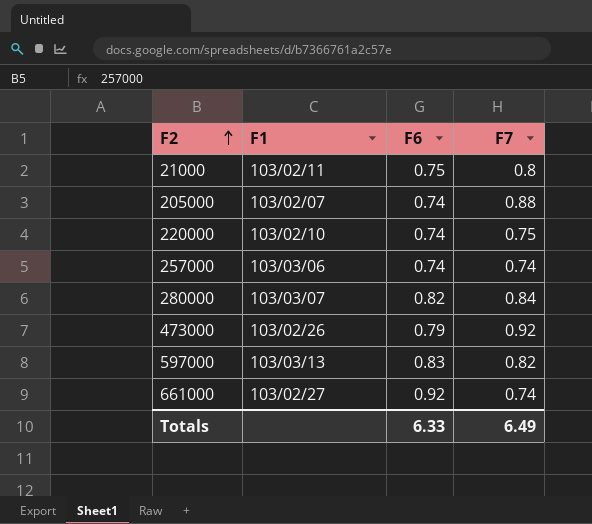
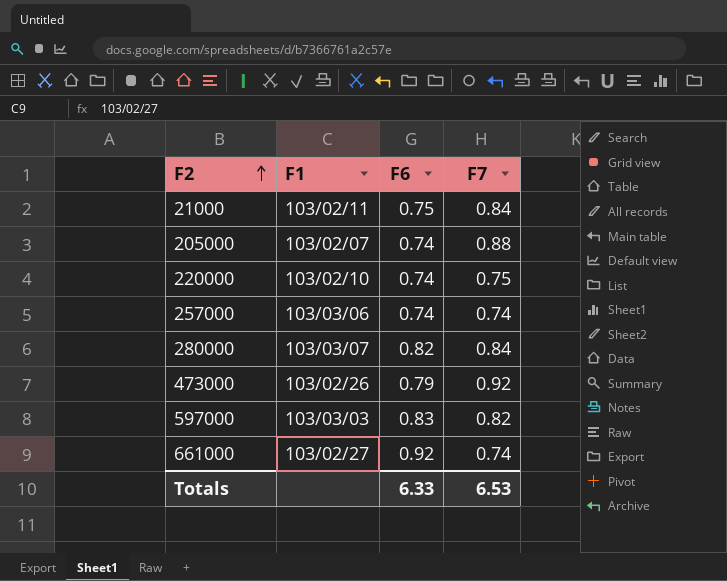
21000 | F7: 0.8 -> 0.84
597000 | F1: 103/03/13 -> 103/03/03
Totals | F7: 6.49 -> 6.53

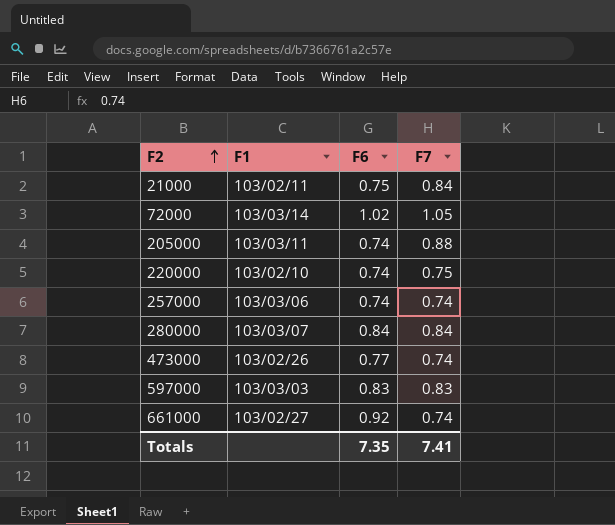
row 72000: none -> 103/03/14 | 1.02 | 1.05
205000 | F1: 103/02/07 -> 103/03/11
280000 | F6: 0.82 -> 0.84
473000 | F6: 0.79 -> 0.77
473000 | F7: 0.92 -> 0.74
597000 | F7: 0.82 -> 0.83
Totals | F6: 6.33 -> 7.35
Totals | F7: 6.53 -> 7.41

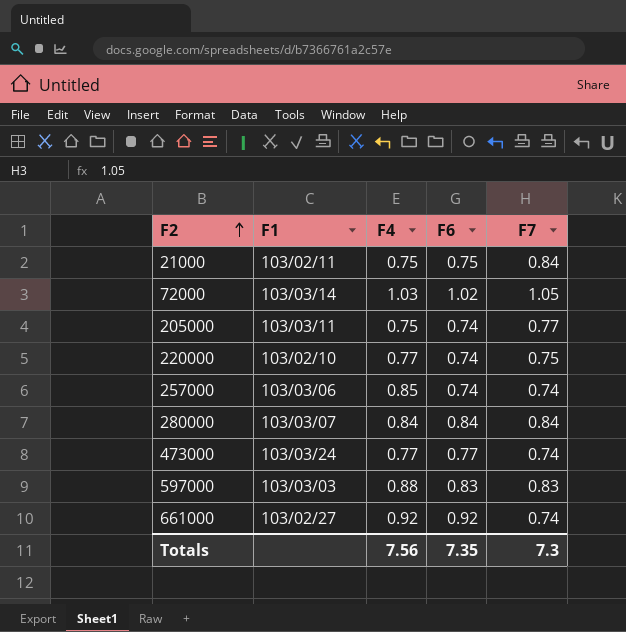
column F4 | position: none -> 3
205000 | F7: 0.88 -> 0.77
473000 | F1: 103/02/26 -> 103/03/24
Totals | F7: 7.41 -> 7.3

